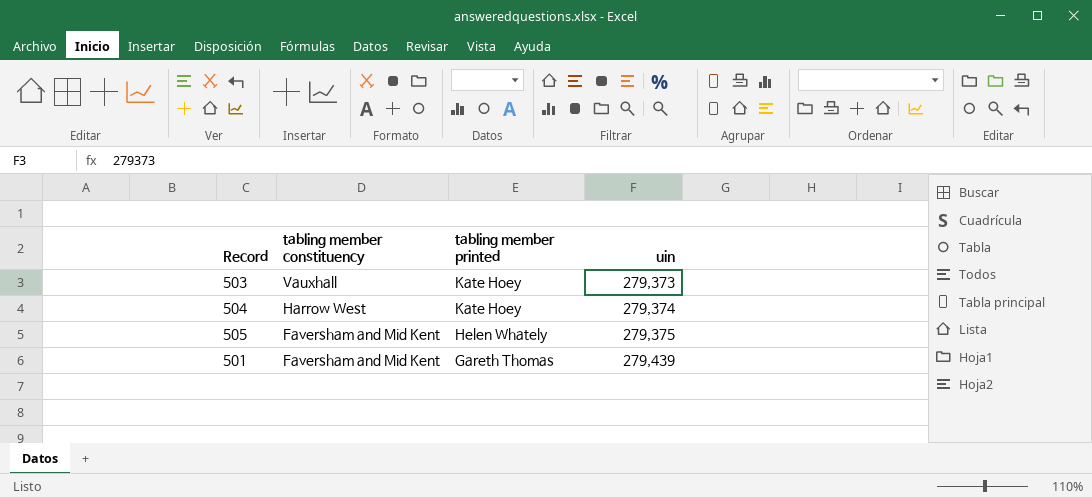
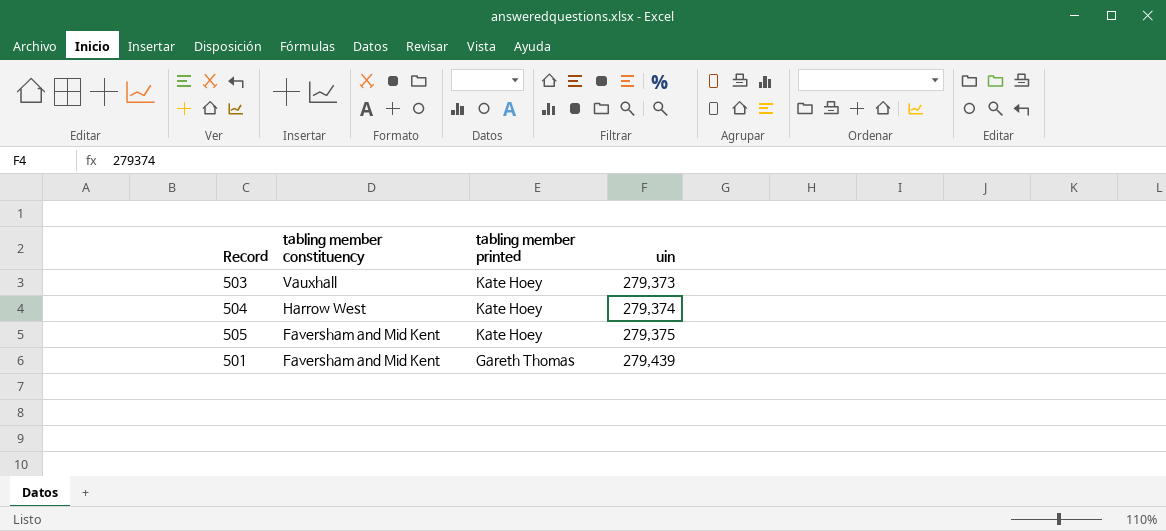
505 | tabling member printed: Helen Whately -> Kate Hoey

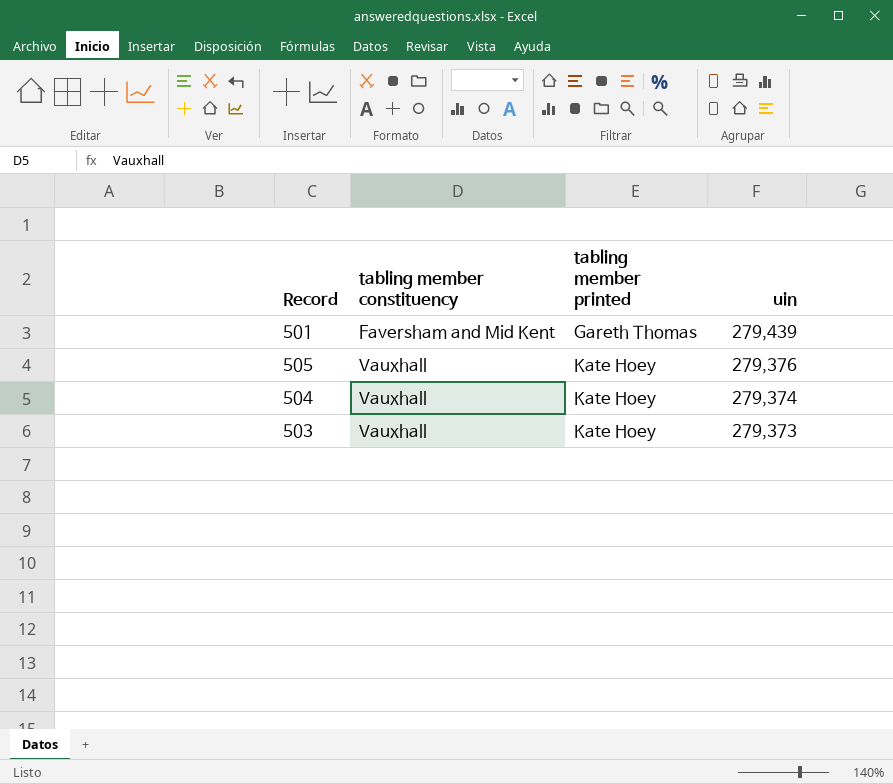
row order: tabling member constituency descending -> tabling member constituency ascending
505 | tabling member constituency: Faversham and Mid Kent -> Vauxhall
505 | uin: 279,375 -> 279,376
504 | tabling member constituency: Harrow West -> Vauxhall

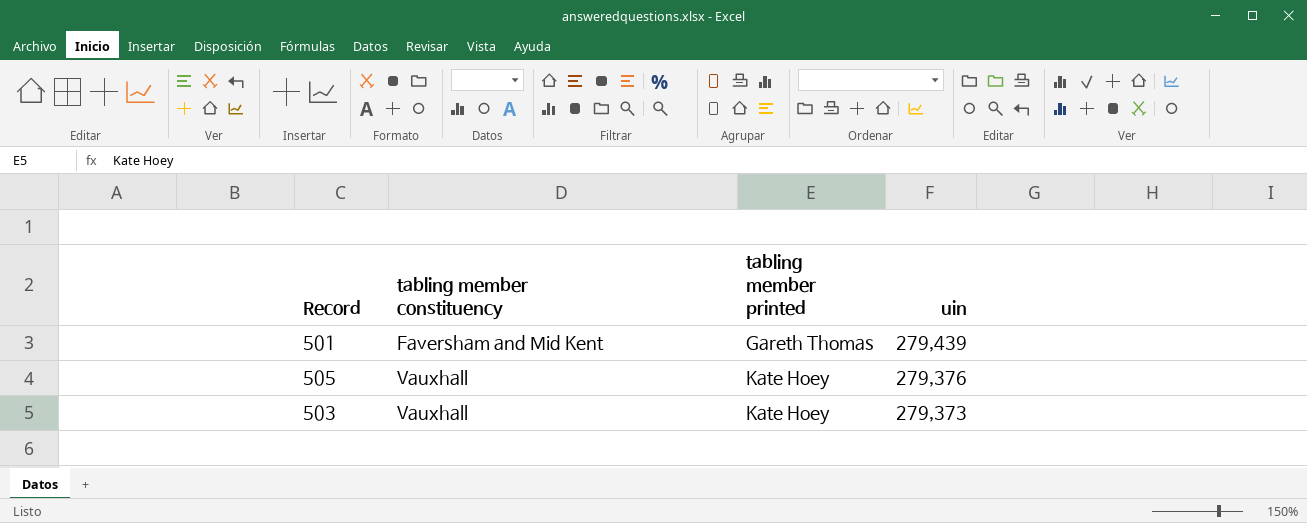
row 504: Vauxhall | Kate Hoey | 279,374 -> none

